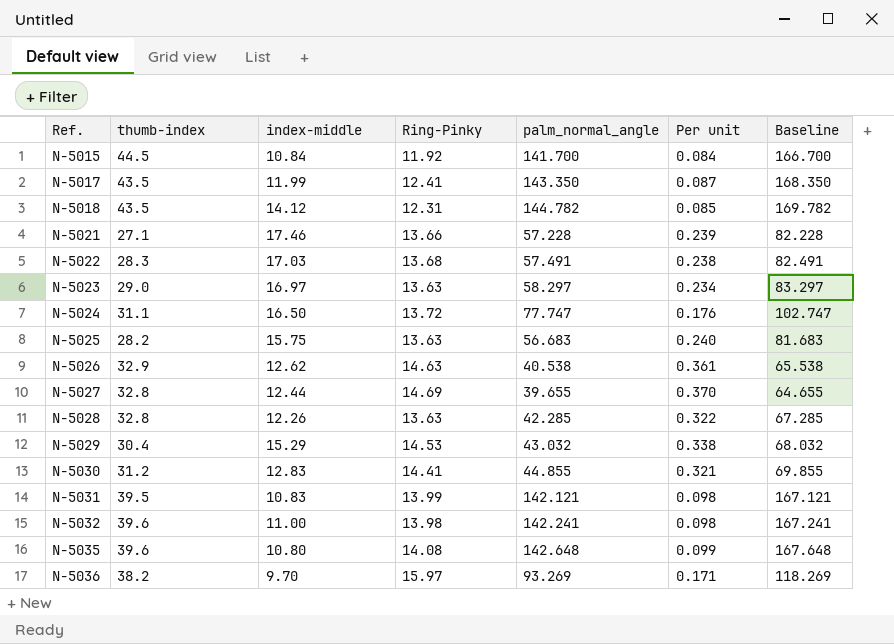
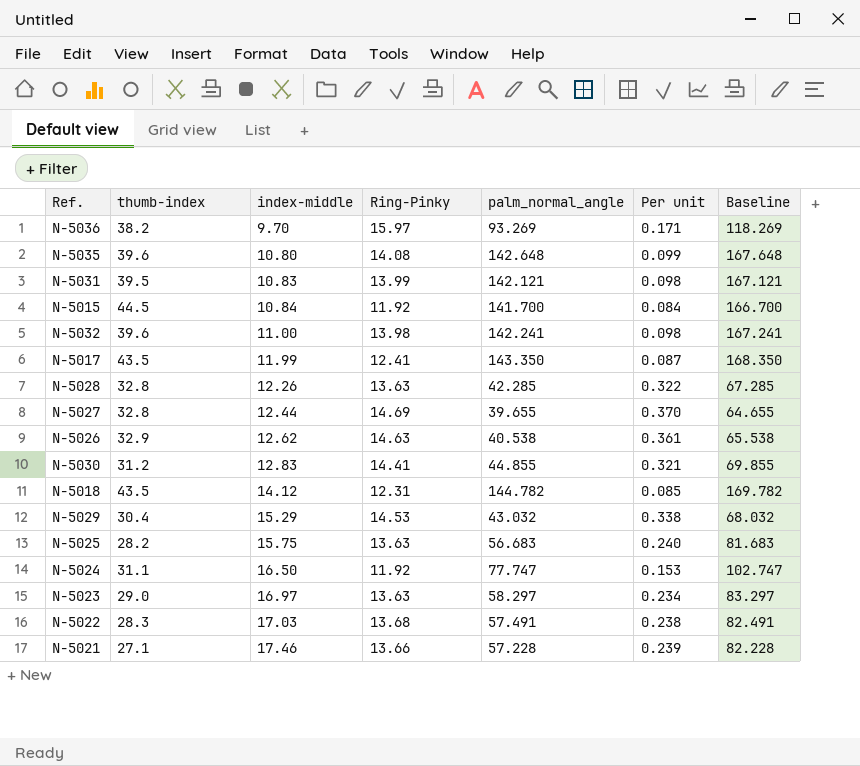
row order: Ref. ascending -> index-middle ascending
N-5024 | Ring-Pinky: 13.72 -> 11.92
N-5024 | Per unit: 0.176 -> 0.153

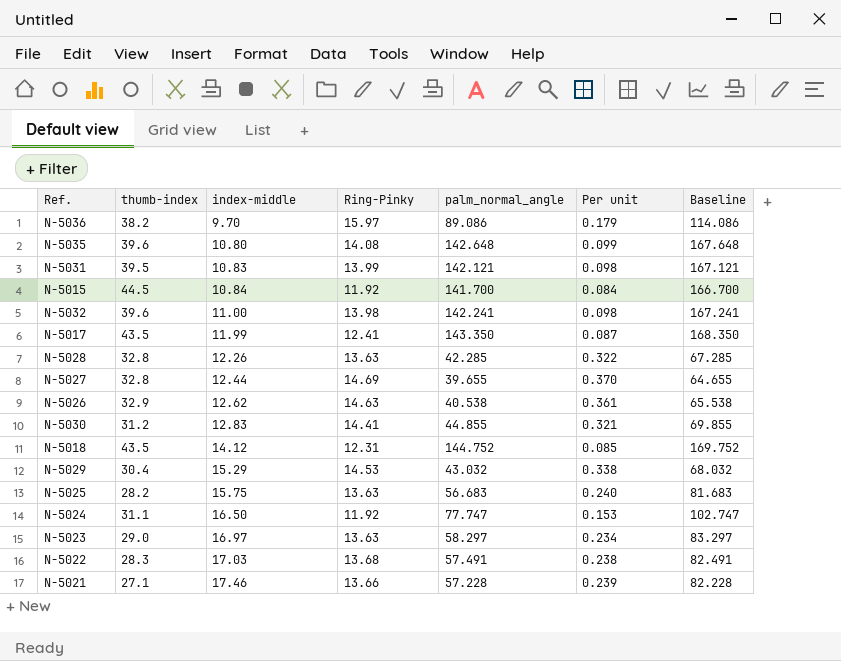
N-5036 | palm_normal_angle: 93.269 -> 89.086
N-5036 | Per unit: 0.171 -> 0.179
N-5036 | Baseline: 118.269 -> 114.086
N-5018 | palm_normal_angle: 144.782 -> 144.752
N-5018 | Baseline: 169.782 -> 169.752

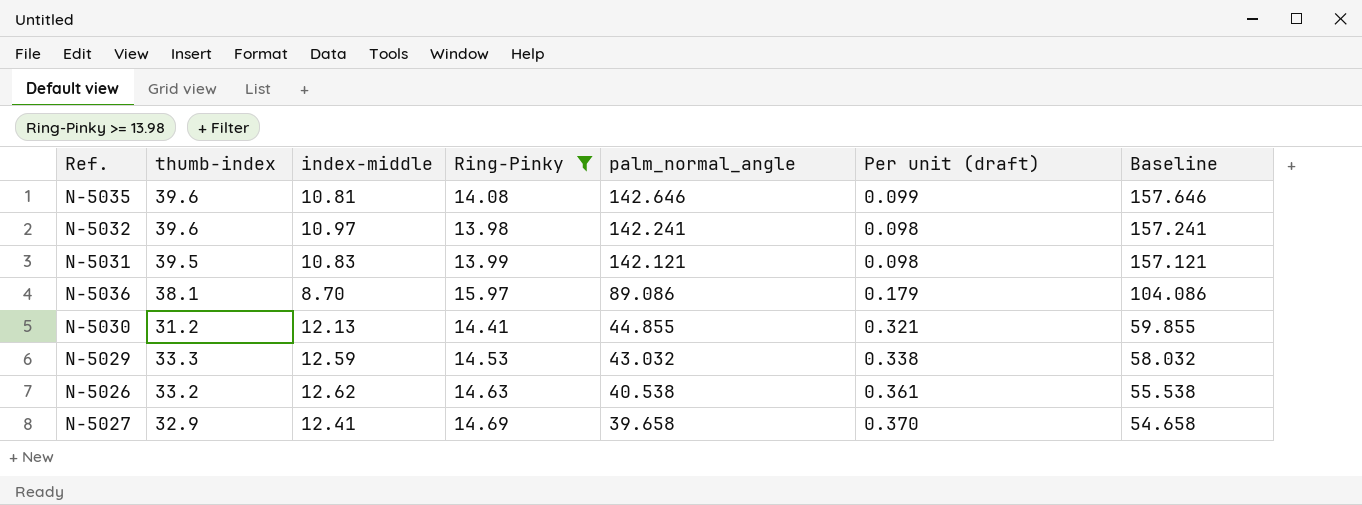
filter: none -> Ring-Pinky >= 13.98
row order: index-middle ascending -> palm_normal_angle descending
column name: Per unit -> Per unit (draft)
column Baseline | formula: [palm_normal_angle] + 25 -> [palm_normal_angle] + 15
N-5035 | index-middle: 10.80 -> 10.81
N-5035 | palm_normal_angle: 142.648 -> 142.646
N-5032 | index-middle: 11.00 -> 10.97
N-5036 | thumb-index: 38.2 -> 38.1
N-5036 | index-middle: 9.70 -> 8.70
N-5030 | index-middle: 12.83 -> 12.13
N-5029 | thumb-index: 30.4 -> 33.3
N-5029 | index-middle: 15.29 -> 12.59
N-5026 | thumb-index: 32.9 -> 33.2
N-5027 | thumb-index: 32.8 -> 32.9
N-5027 | index-middle: 12.44 -> 12.41
N-5027 | palm_normal_angle: 39.655 -> 39.658

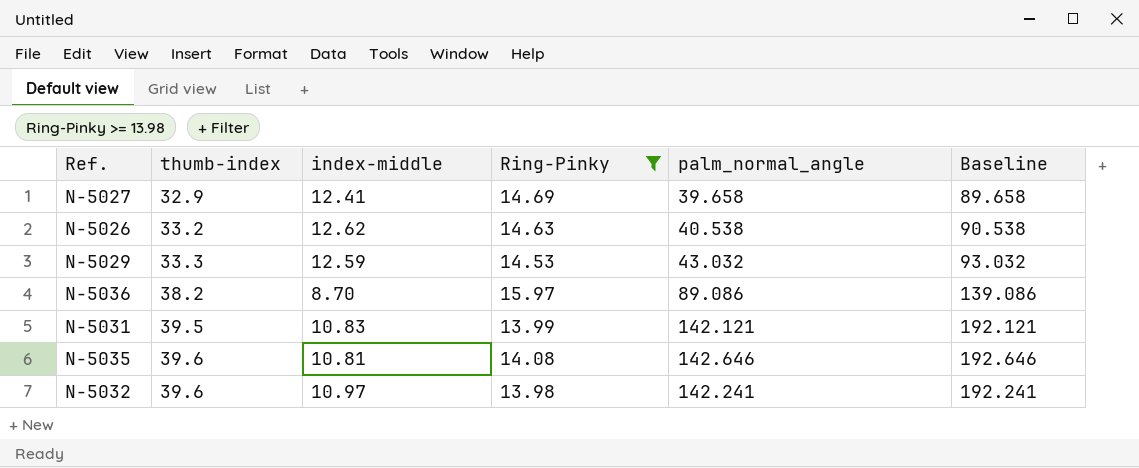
row order: palm_normal_angle descending -> thumb-index ascending
column Per unit (draft) | formula: [Ring-Pinky] / [palm_normal_angle] -> none
column Baseline | formula: [palm_normal_angle] + 15 -> [palm_normal_angle] + 50
row N-5030: 31.2 | 12.13 | 14.41 | 44.855 | 0.321 | 59.855 -> none
N-5036 | thumb-index: 38.1 -> 38.2

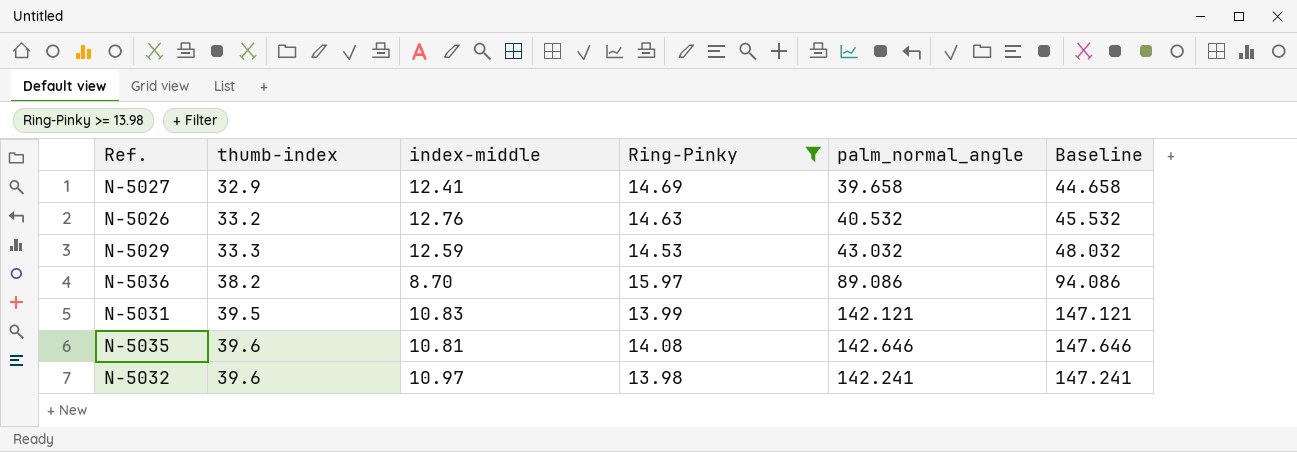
column Baseline | formula: [palm_normal_angle] + 50 -> [palm_normal_angle] + 5
N-5026 | index-middle: 12.62 -> 12.76
N-5026 | palm_normal_angle: 40.538 -> 40.532

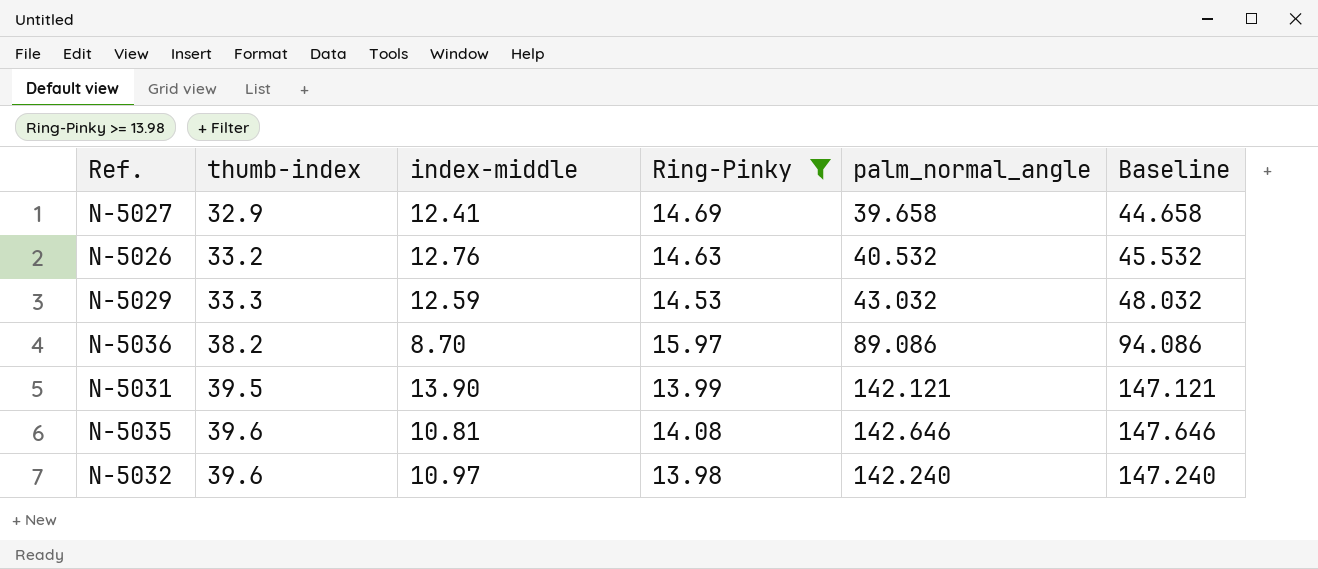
N-5031 | index-middle: 10.83 -> 13.90
N-5032 | palm_normal_angle: 142.241 -> 142.240
N-5032 | Baseline: 147.241 -> 147.240

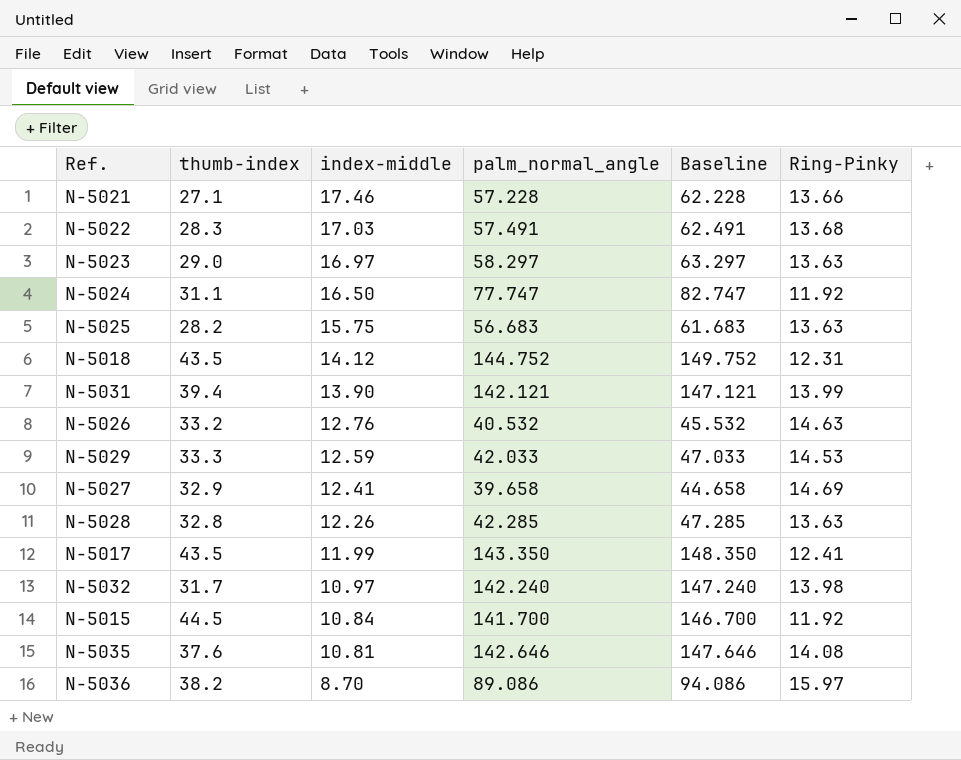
filter: Ring-Pinky >= 13.98 -> none
row order: thumb-index ascending -> index-middle descending
column Ring-Pinky | position: 4 -> 6
N-5031 | thumb-index: 39.5 -> 39.4
N-5029 | palm_normal_angle: 43.032 -> 42.033
N-5029 | Baseline: 48.032 -> 47.033
N-5032 | thumb-index: 39.6 -> 31.7
N-5035 | thumb-index: 39.6 -> 37.6

